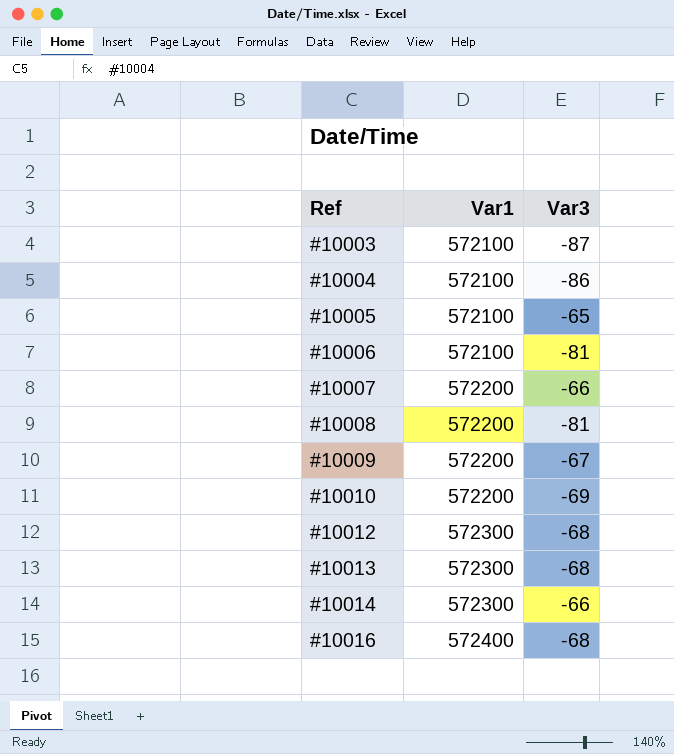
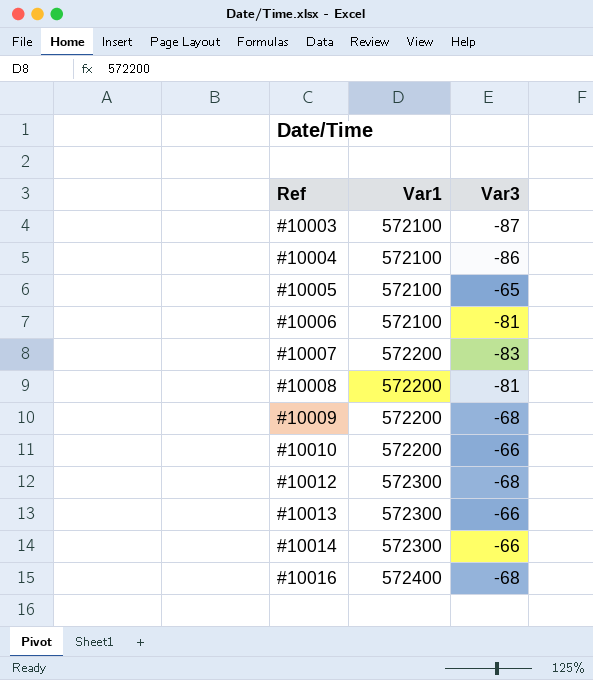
#10007 | Var3: -66 -> -83
#10009 | Var3: -67 -> -68
#10010 | Var3: -69 -> -66
#10013 | Var3: -68 -> -66

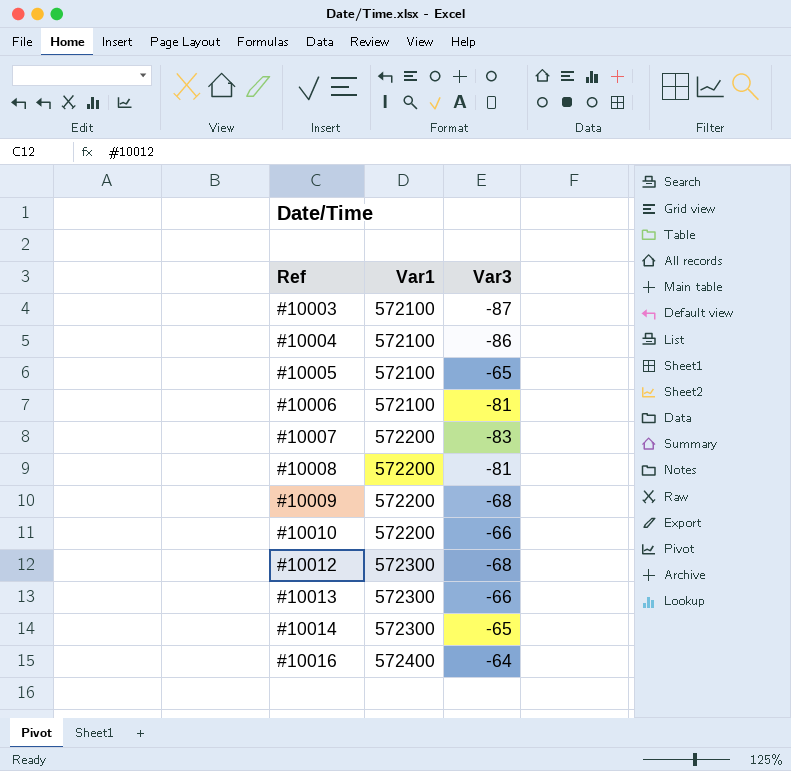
#10014 | Var3: -66 -> -65
#10016 | Var3: -68 -> -64

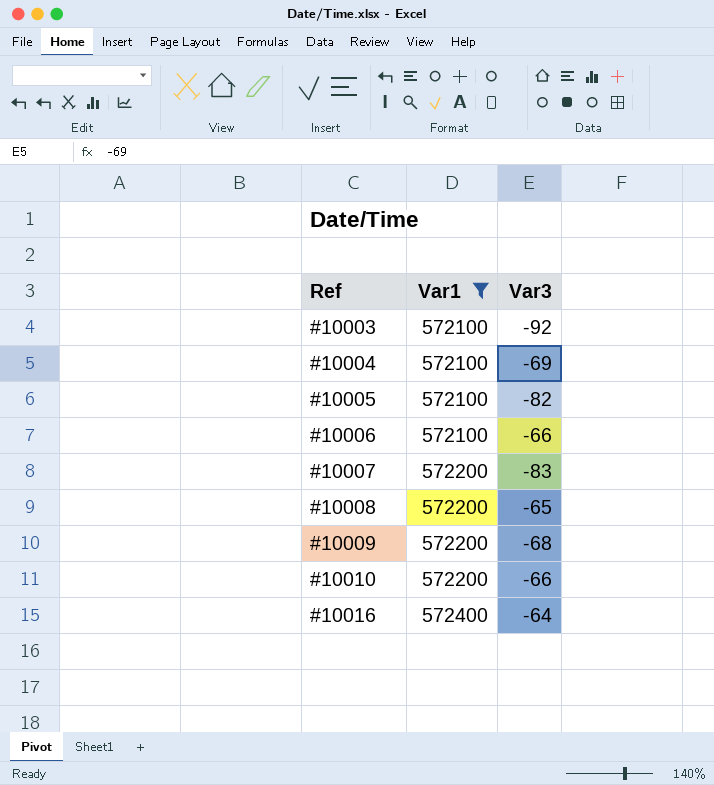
filter: none -> Var1 != 572300
#10003 | Var3: -87 -> -92
#10004 | Var3: -86 -> -69
#10005 | Var3: -65 -> -82
#10006 | Var3: -81 -> -66
#10008 | Var3: -81 -> -65

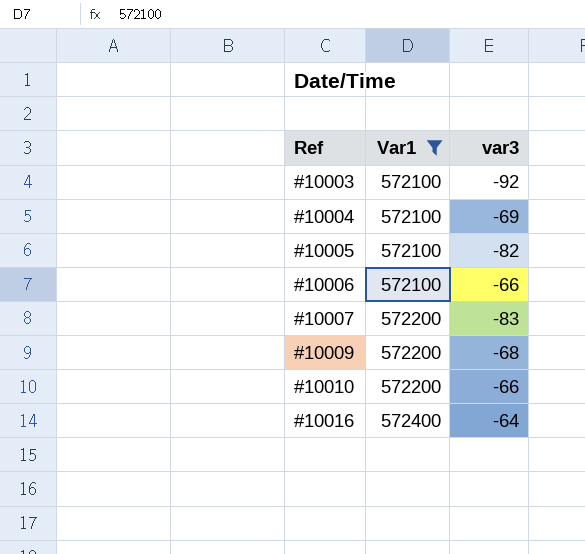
column name: Var3 -> var3
row #10008: 572200 | -65 -> none

